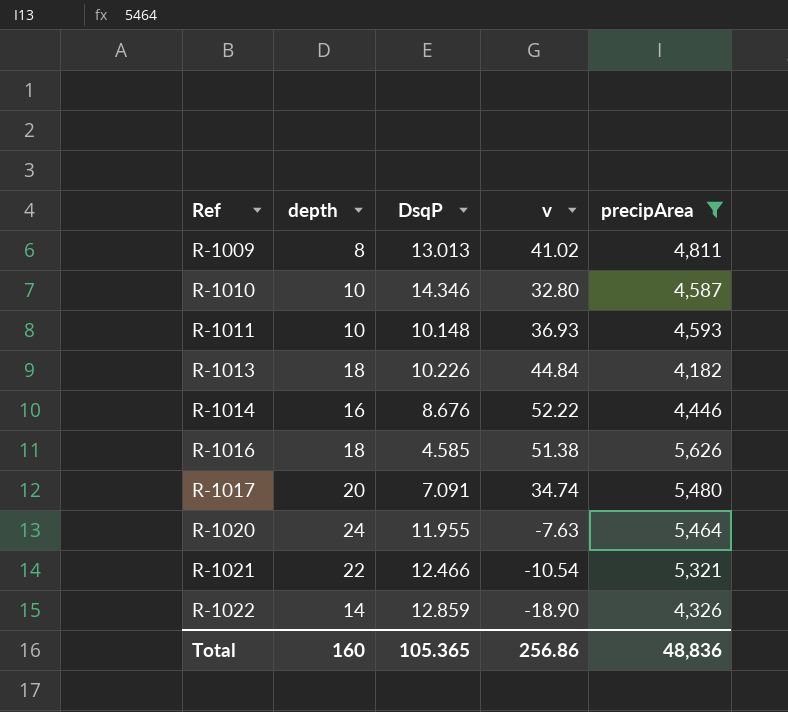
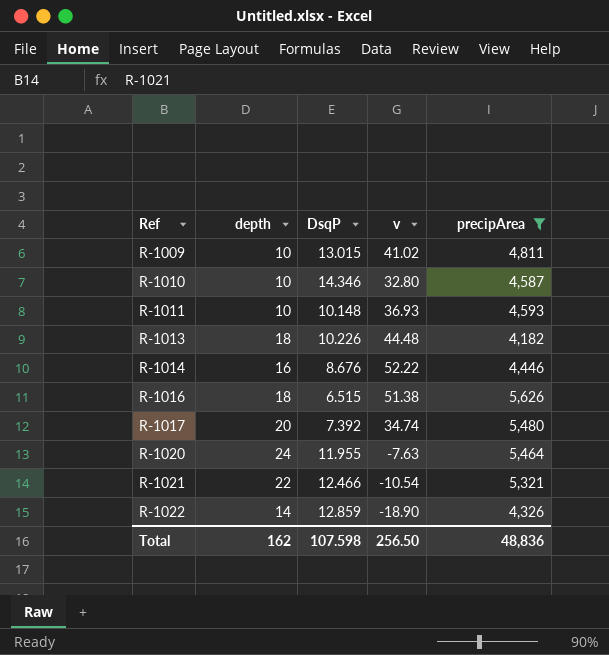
R-1009 | depth: 8 -> 10
R-1009 | DsqP: 13.013 -> 13.015
R-1013 | v: 44.84 -> 44.48
R-1016 | DsqP: 4.585 -> 6.515
R-1017 | DsqP: 7.091 -> 7.392
Total | depth: 160 -> 162
Total | DsqP: 105.365 -> 107.598
Total | v: 256.86 -> 256.50

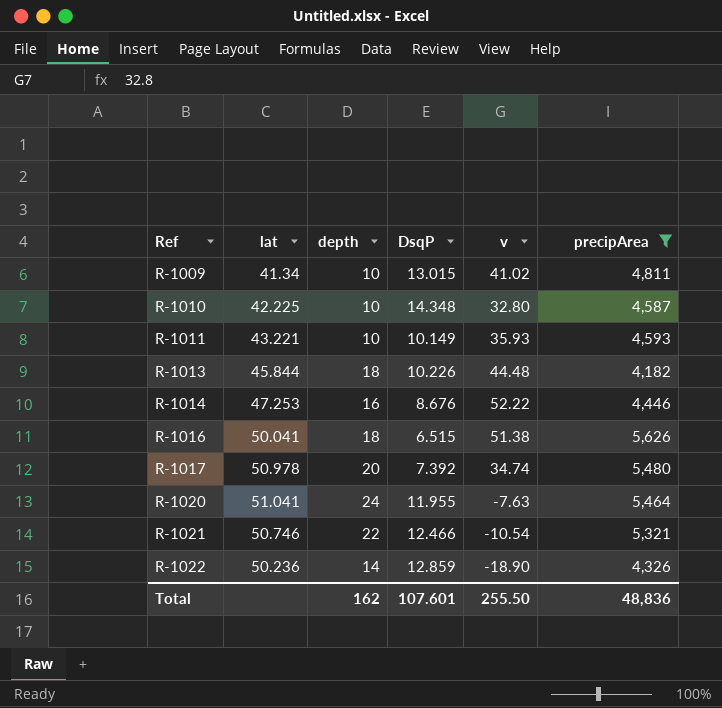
column lat | position: none -> 2
R-1010 | DsqP: 14.346 -> 14.348
R-1011 | DsqP: 10.148 -> 10.149
R-1011 | v: 36.93 -> 35.93
Total | DsqP: 107.598 -> 107.601
Total | v: 256.50 -> 255.50

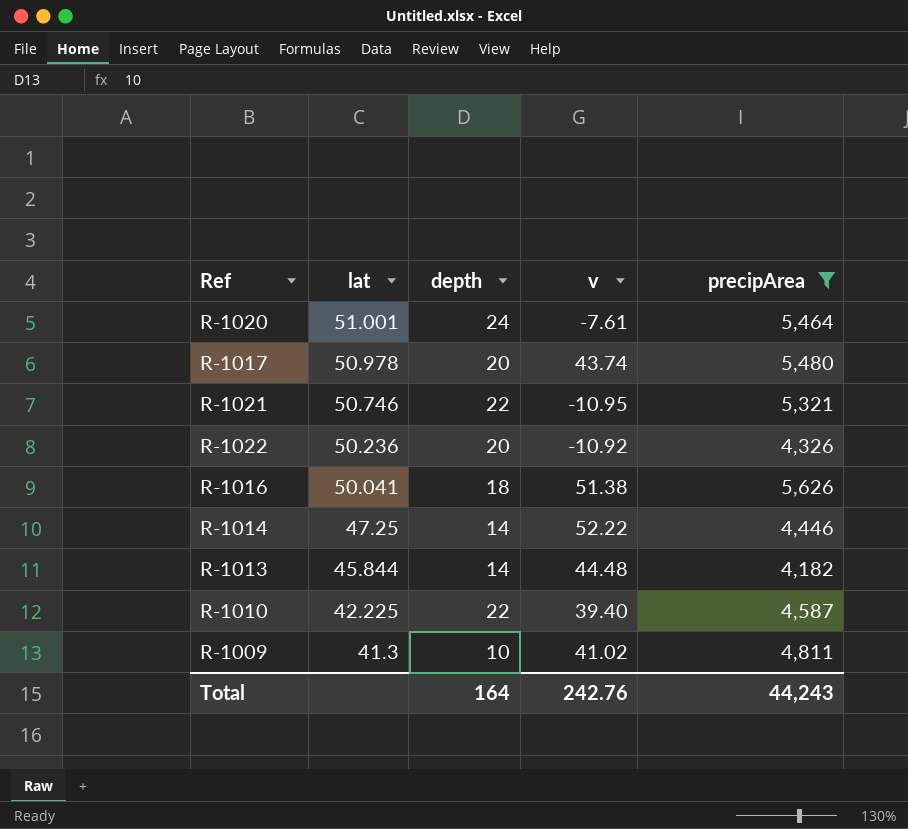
row order: Ref ascending -> lat descending
column DsqP | position: 4 -> none
row R-1011: 43.221 | 10 | 10.149 | 35.93 | 4,593 -> none
R-1020 | lat: 51.041 -> 51.001
R-1020 | v: -7.63 -> -7.61
R-1017 | v: 34.74 -> 43.74
R-1021 | v: -10.54 -> -10.95
R-1022 | depth: 14 -> 20
R-1022 | v: -18.90 -> -10.92
R-1014 | lat: 47.253 -> 47.25
R-1014 | depth: 16 -> 14
R-1013 | depth: 18 -> 14
R-1010 | depth: 10 -> 22
R-1010 | v: 32.80 -> 39.40
R-1009 | lat: 41.34 -> 41.3
Total | depth: 162 -> 164
Total | v: 255.50 -> 242.76
Total | precipArea: 48,836 -> 44,243

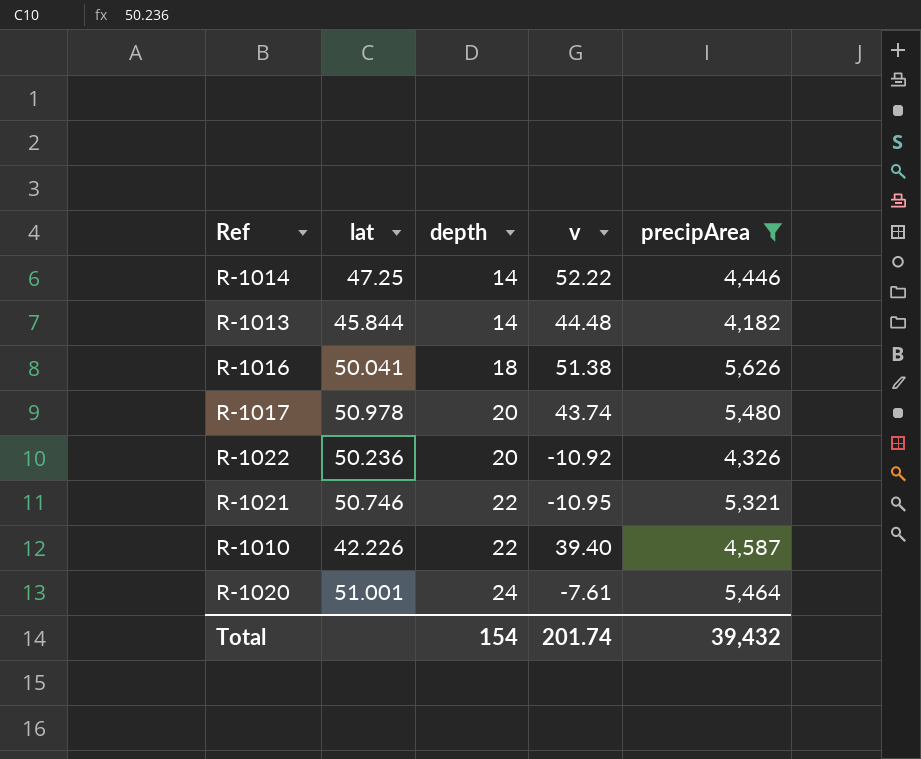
row order: lat descending -> depth ascending
row R-1009: 41.3 | 10 | 41.02 | 4,811 -> none
R-1010 | lat: 42.225 -> 42.226
Total | depth: 164 -> 154
Total | v: 242.76 -> 201.74
Total | precipArea: 44,243 -> 39,432

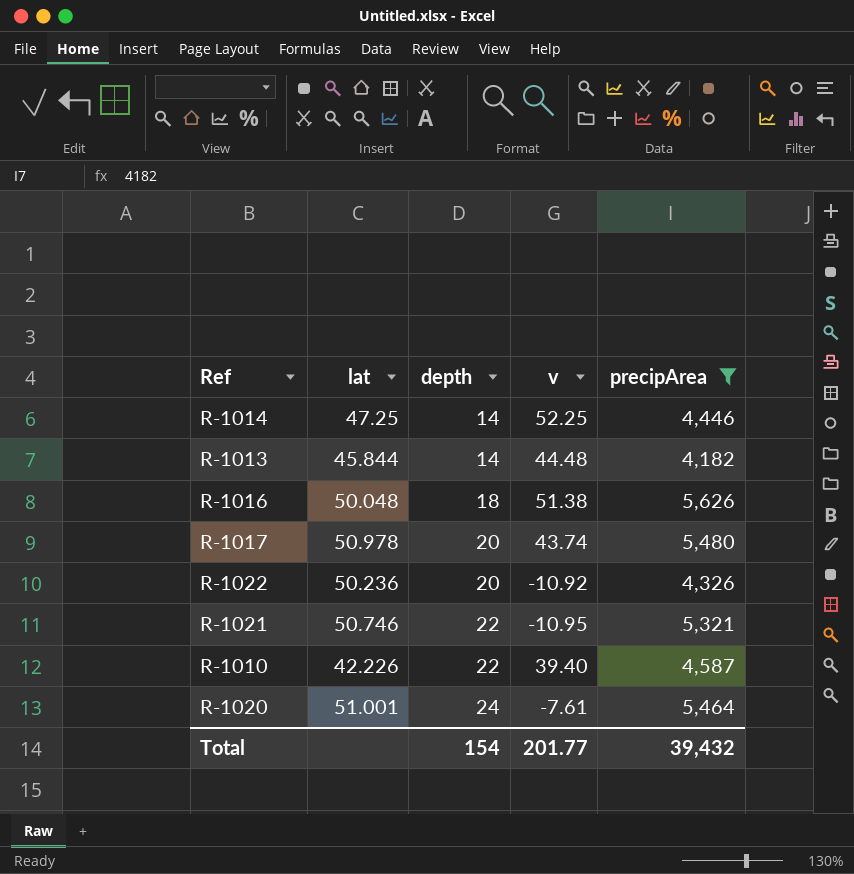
R-1014 | v: 52.22 -> 52.25
R-1016 | lat: 50.041 -> 50.048
Total | v: 201.74 -> 201.77

